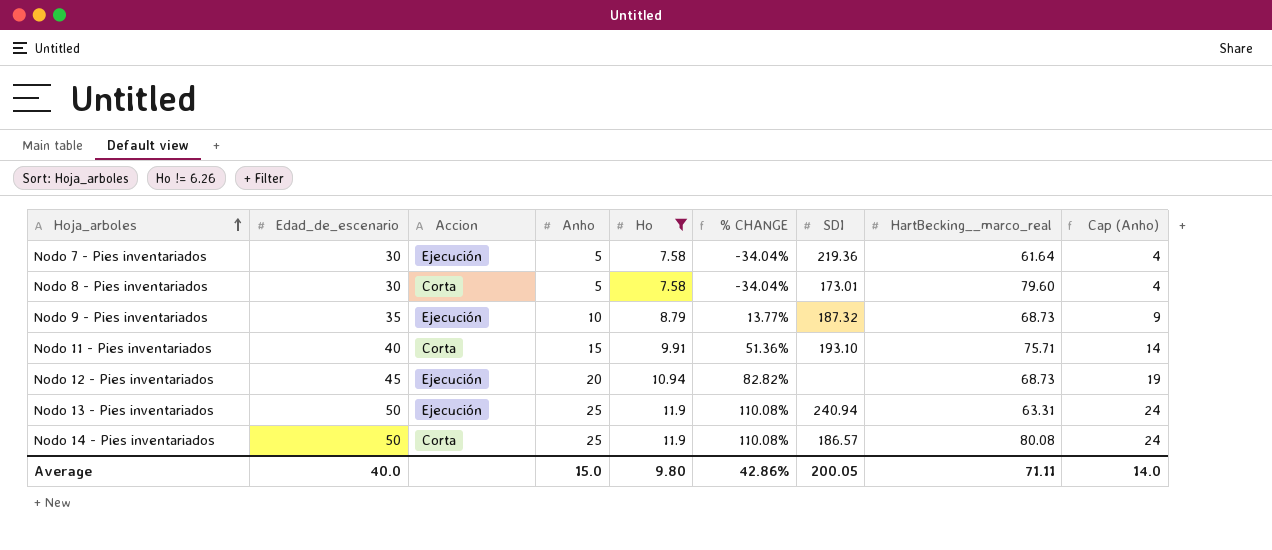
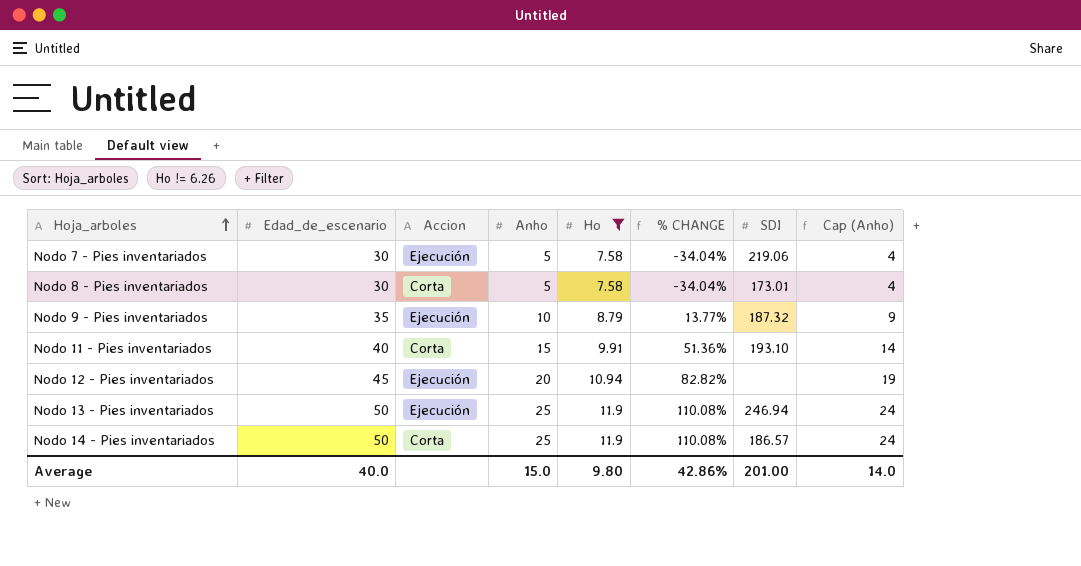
column HartBecking__marco_real | position: 8 -> none
Nodo 7 - Pies inventariados | SDI: 219.36 -> 219.06
Nodo 13 - Pies inventariados | SDI: 240.94 -> 246.94
Average | SDI: 200.05 -> 201.00

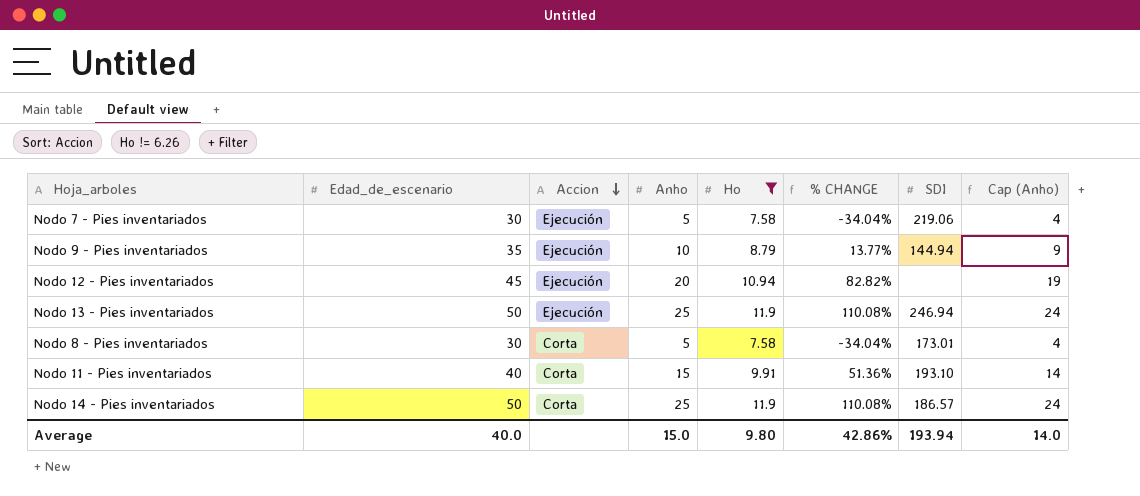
row order: Hoja_arboles ascending -> Accion descending
Nodo 9 - Pies inventariados | SDI: 187.32 -> 144.94
Average | SDI: 201.00 -> 193.94

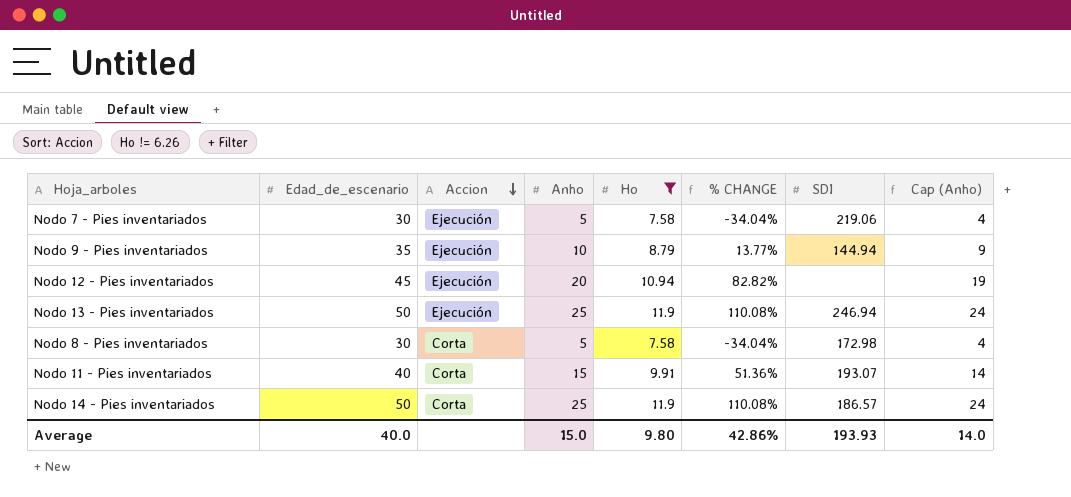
Nodo 8 - Pies inventariados | SDI: 173.01 -> 172.98
Nodo 11 - Pies inventariados | SDI: 193.10 -> 193.07
Average | SDI: 193.94 -> 193.93

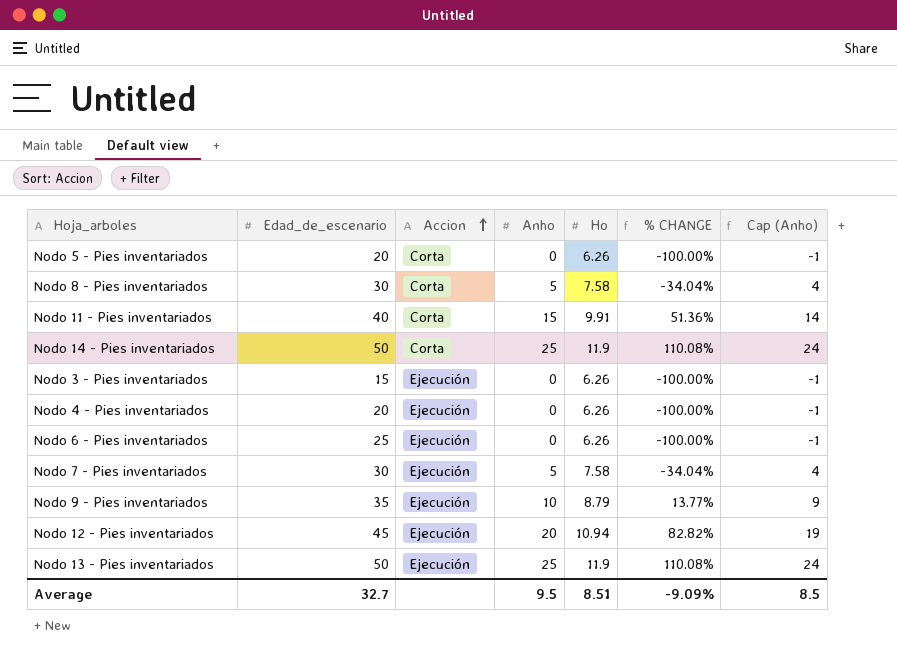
filter: Ho != 6.26 -> none
row order: Accion descending -> Accion ascending
column SDI | position: 7 -> none
Average | Edad_de_escenario: 40.0 -> 32.7
Average | Anho: 15.0 -> 9.5
Average | Ho: 9.80 -> 8.51
Average | % CHANGE: 42.86% -> -9.09%
Average | Cap (Anho): 14.0 -> 8.5

